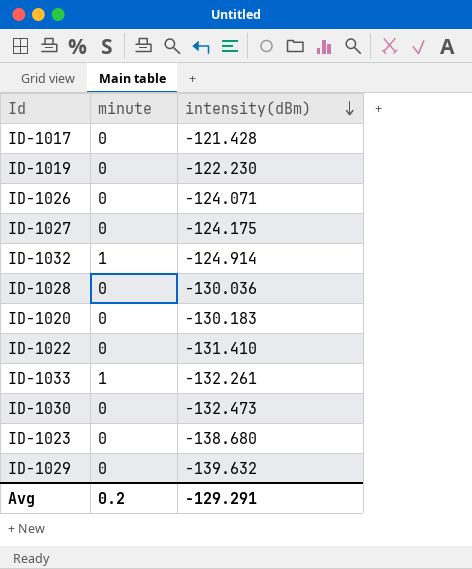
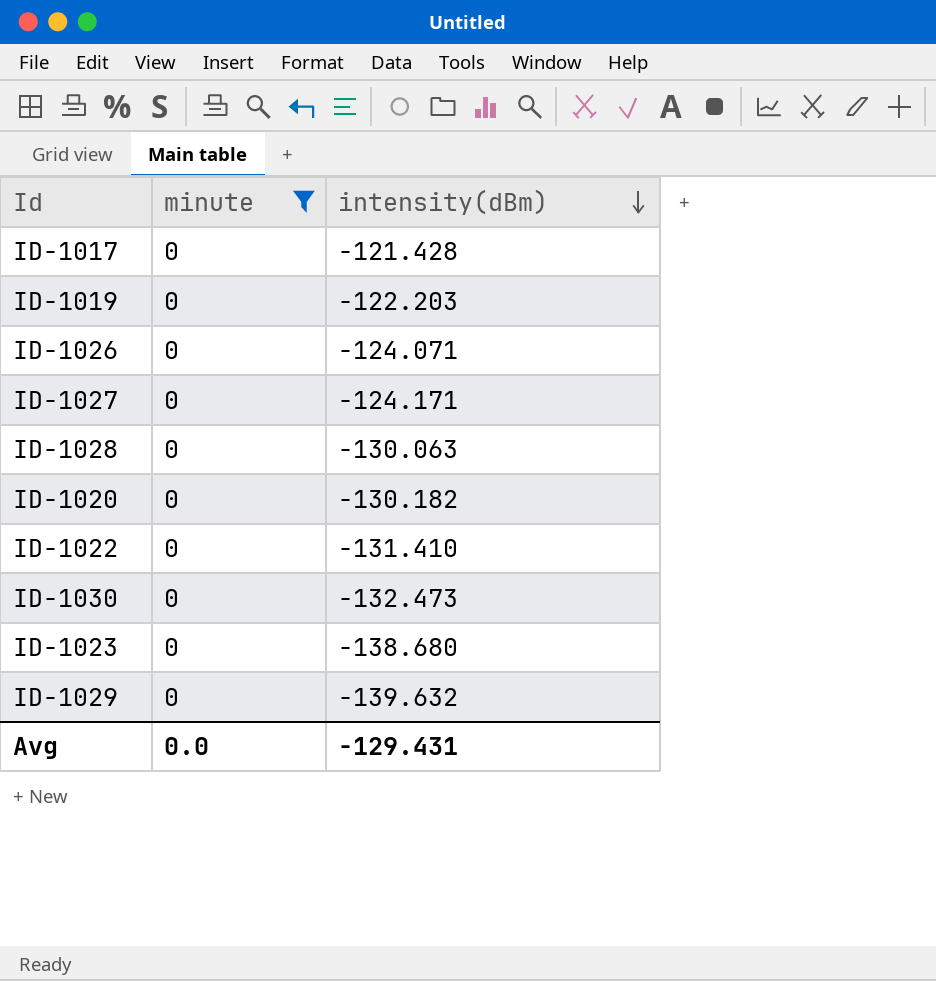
filter: none -> minute = 0
ID-1019 | intensity(dBm): -122.230 -> -122.203
ID-1027 | intensity(dBm): -124.175 -> -124.171
ID-1028 | intensity(dBm): -130.036 -> -130.063
ID-1020 | intensity(dBm): -130.183 -> -130.182
Avg | minute: 0.2 -> 0.0
Avg | intensity(dBm): -129.291 -> -129.431

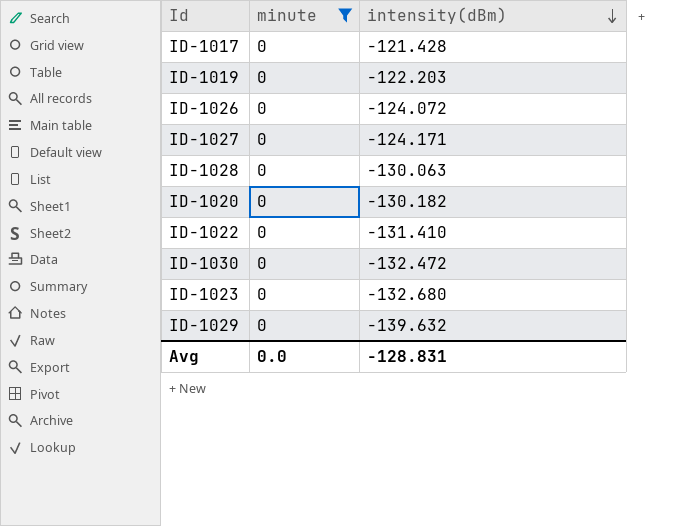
ID-1026 | intensity(dBm): -124.071 -> -124.072
ID-1030 | intensity(dBm): -132.473 -> -132.472
ID-1023 | intensity(dBm): -138.680 -> -132.680
Avg | intensity(dBm): -129.431 -> -128.831

